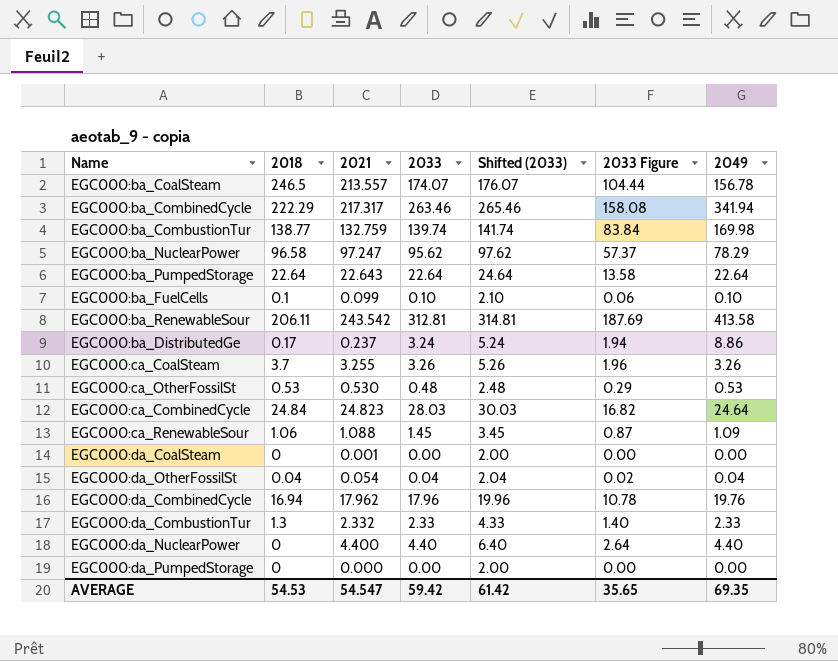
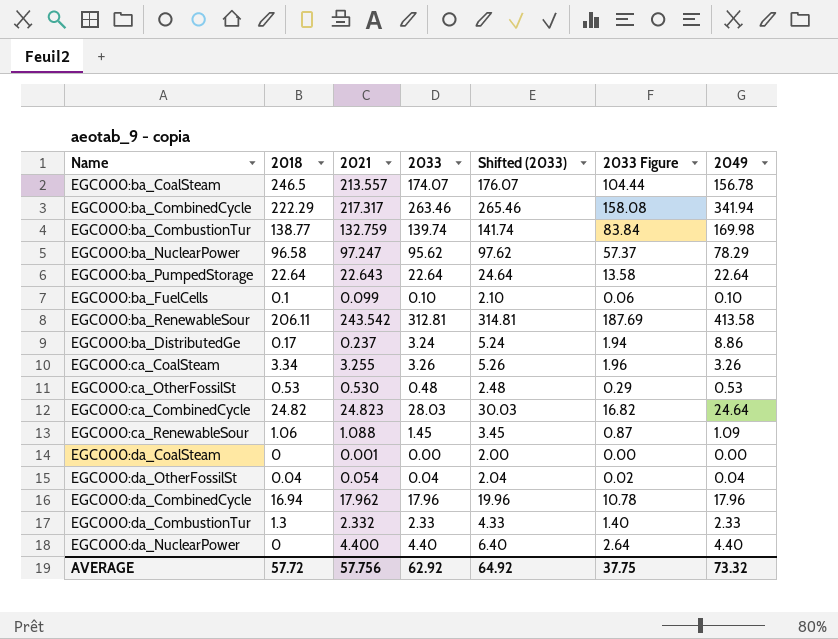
row EGC000:da_PumpedStorage: 0 | 0.000 | 0.00 | 2.00 | 0.00 | 0.00 -> none
EGC000:ca_CoalSteam | 2018: 3.7 -> 3.34
EGC000:ca_CombinedCycle | 2018: 24.84 -> 24.82
EGC000:da_CombinedCycle | 2049: 19.76 -> 17.96
AVERAGE | 2018: 54.53 -> 57.72
AVERAGE | 2021: 54.547 -> 57.756
AVERAGE | 2033: 59.42 -> 62.92
AVERAGE | Shifted (2033): 61.42 -> 64.92
AVERAGE | 2033 Figure: 35.65 -> 37.75
AVERAGE | 2049: 69.35 -> 73.32

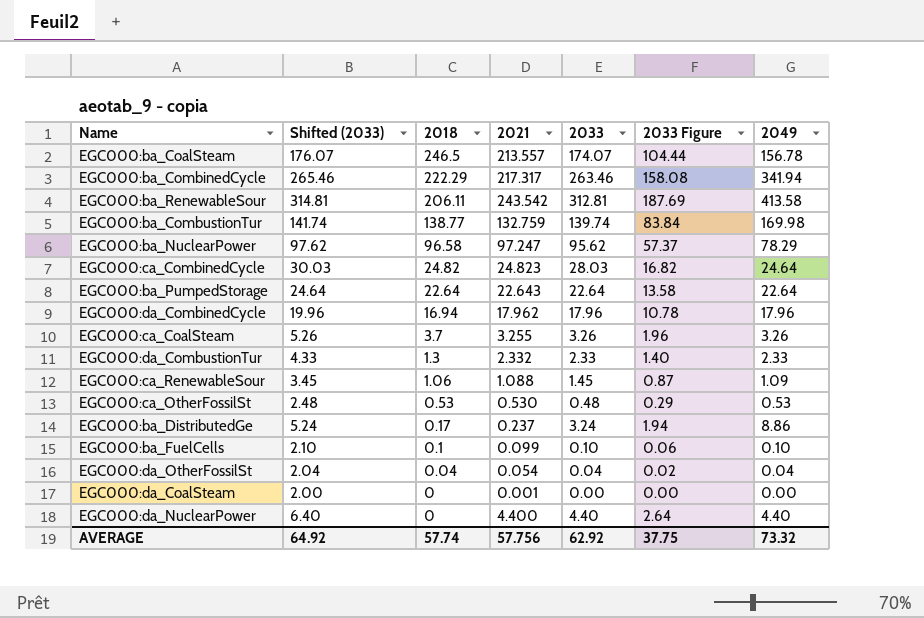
row order: none -> 2018 descending
column Shifted (2033) | position: 5 -> 2
EGC000:ca_CoalSteam | 2018: 3.34 -> 3.7
AVERAGE | 2018: 57.72 -> 57.74

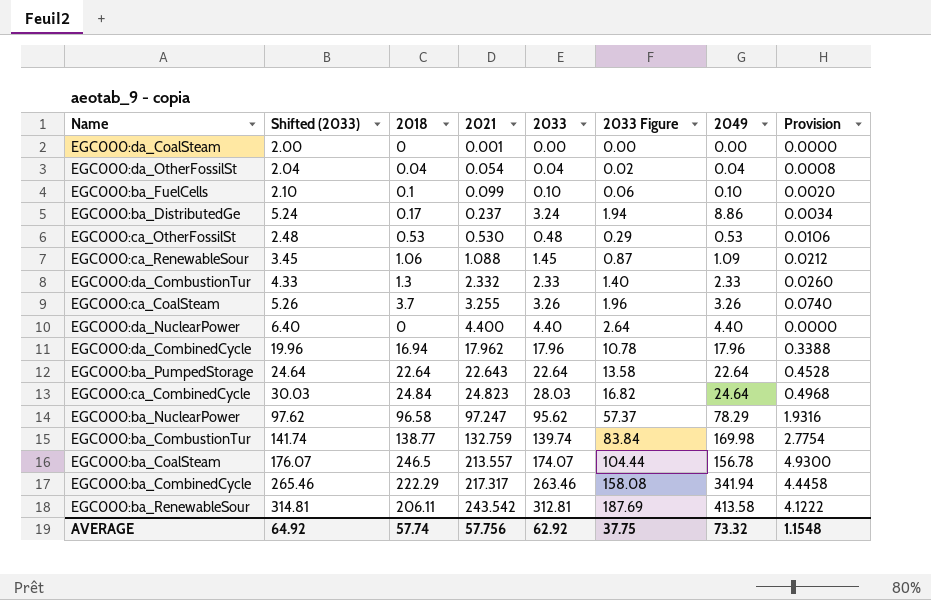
row order: 2018 descending -> 2021 ascending
column Provision | formula: none -> [2018] * 0.02
EGC000:ca_CombinedCycle | 2018: 24.82 -> 24.84

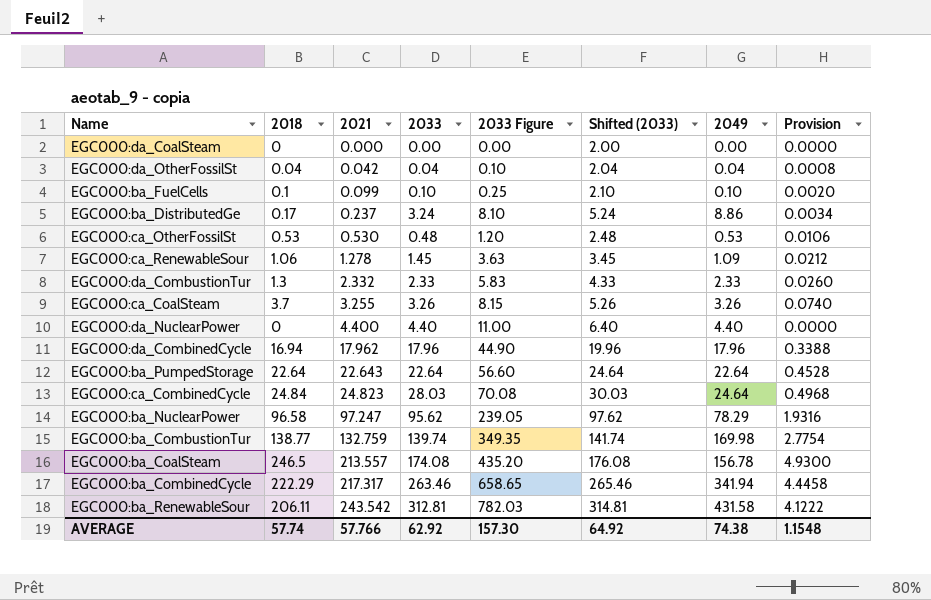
column 2033 Figure | formula: [2033] * 0.6 -> [2033] * 2.5
column Shifted (2033) | position: 2 -> 6
EGC000:da_CoalSteam | 2021: 0.001 -> 0.000
EGC000:da_OtherFossilSt | 2021: 0.054 -> 0.042
EGC000:ca_RenewableSour | 2021: 1.088 -> 1.278
EGC000:ba_CoalSteam | 2033: 174.07 -> 174.08
EGC000:ba_CoalSteam | Shifted (2033): 176.07 -> 176.08
EGC000:ba_RenewableSour | 2049: 413.58 -> 431.58
AVERAGE | 2021: 57.756 -> 57.766
AVERAGE | 2033 Figure: 37.75 -> 157.30
AVERAGE | 2049: 73.32 -> 74.38

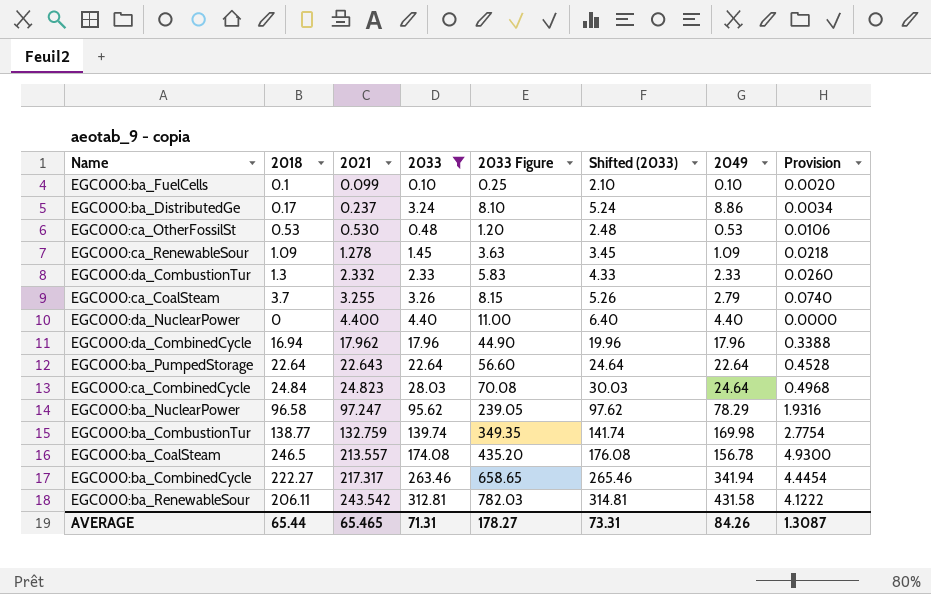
filter: none -> 2033 >= 0.10
EGC000:ca_RenewableSour | 2018: 1.06 -> 1.09
EGC000:ca_RenewableSour | Provision: 0.0212 -> 0.0218
EGC000:ca_CoalSteam | 2049: 3.26 -> 2.79
EGC000:ba_CombinedCycle | 2018: 222.29 -> 222.27
EGC000:ba_CombinedCycle | Provision: 4.4458 -> 4.4454
AVERAGE | 2018: 57.74 -> 65.44
AVERAGE | 2021: 57.766 -> 65.465
AVERAGE | 2033: 62.92 -> 71.31
AVERAGE | 2033 Figure: 157.30 -> 178.27
AVERAGE | Shifted (2033): 64.92 -> 73.31
AVERAGE | 2049: 74.38 -> 84.26
AVERAGE | Provision: 1.1548 -> 1.3087

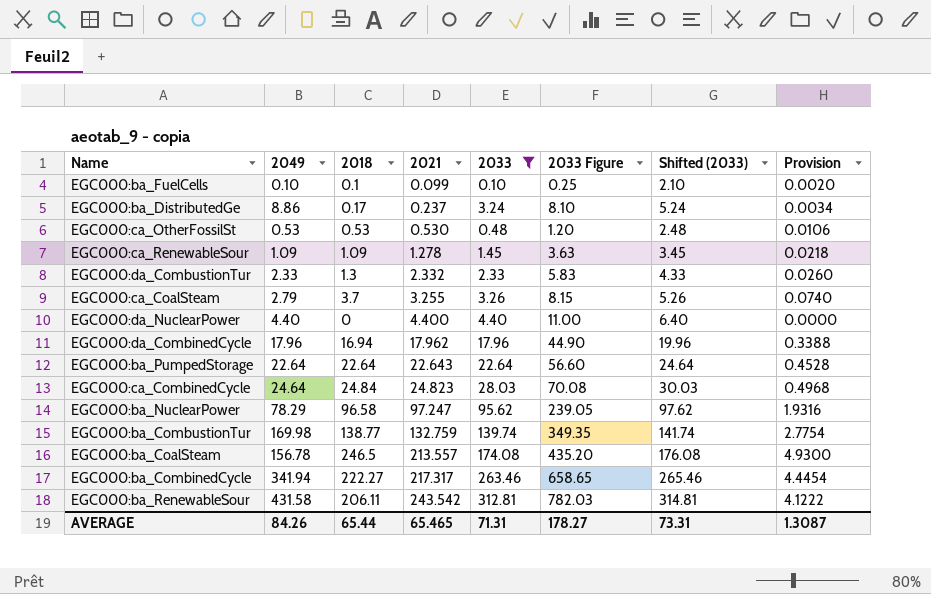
column 2049 | position: 7 -> 2

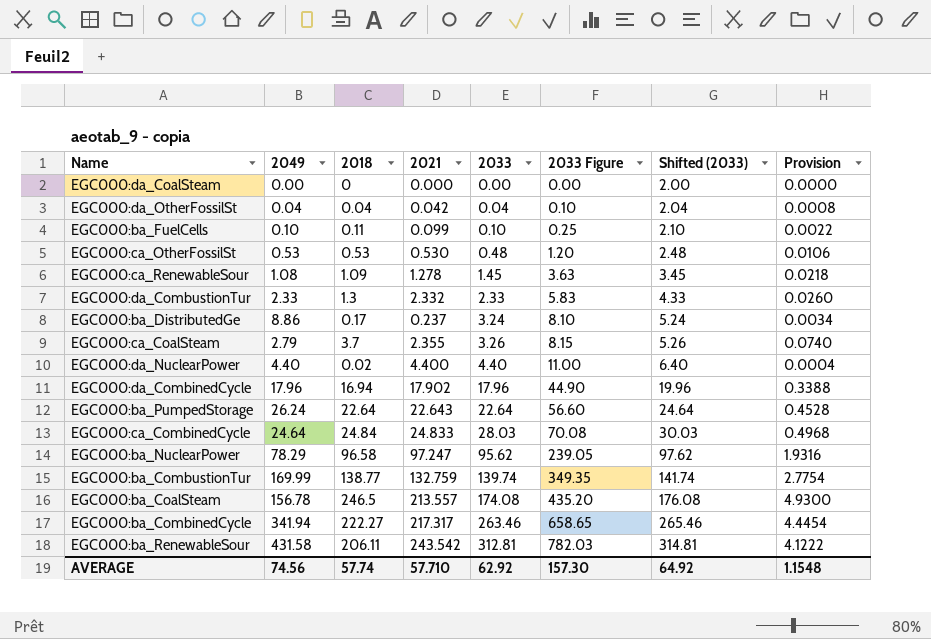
filter: 2033 >= 0.10 -> none
row order: 2021 ascending -> 2033 ascending
EGC000:ba_FuelCells | 2018: 0.1 -> 0.11
EGC000:ba_FuelCells | Provision: 0.0020 -> 0.0022
EGC000:ca_RenewableSour | 2049: 1.09 -> 1.08
EGC000:ca_CoalSteam | 2021: 3.255 -> 2.355
EGC000:da_NuclearPower | 2018: 0 -> 0.02
EGC000:da_NuclearPower | Provision: 0.0000 -> 0.0004
EGC000:da_CombinedCycle | 2021: 17.962 -> 17.902
EGC000:ba_PumpedStorage | 2049: 22.64 -> 26.24
EGC000:ca_CombinedCycle | 2021: 24.823 -> 24.833
EGC000:ba_CombustionTur | 2049: 169.98 -> 169.99
AVERAGE | 2049: 84.26 -> 74.56
AVERAGE | 2018: 65.44 -> 57.74
AVERAGE | 2021: 65.465 -> 57.710
AVERAGE | 2033: 71.31 -> 62.92
AVERAGE | 2033 Figure: 178.27 -> 157.30
AVERAGE | Shifted (2033): 73.31 -> 64.92
AVERAGE | Provision: 1.3087 -> 1.1548

